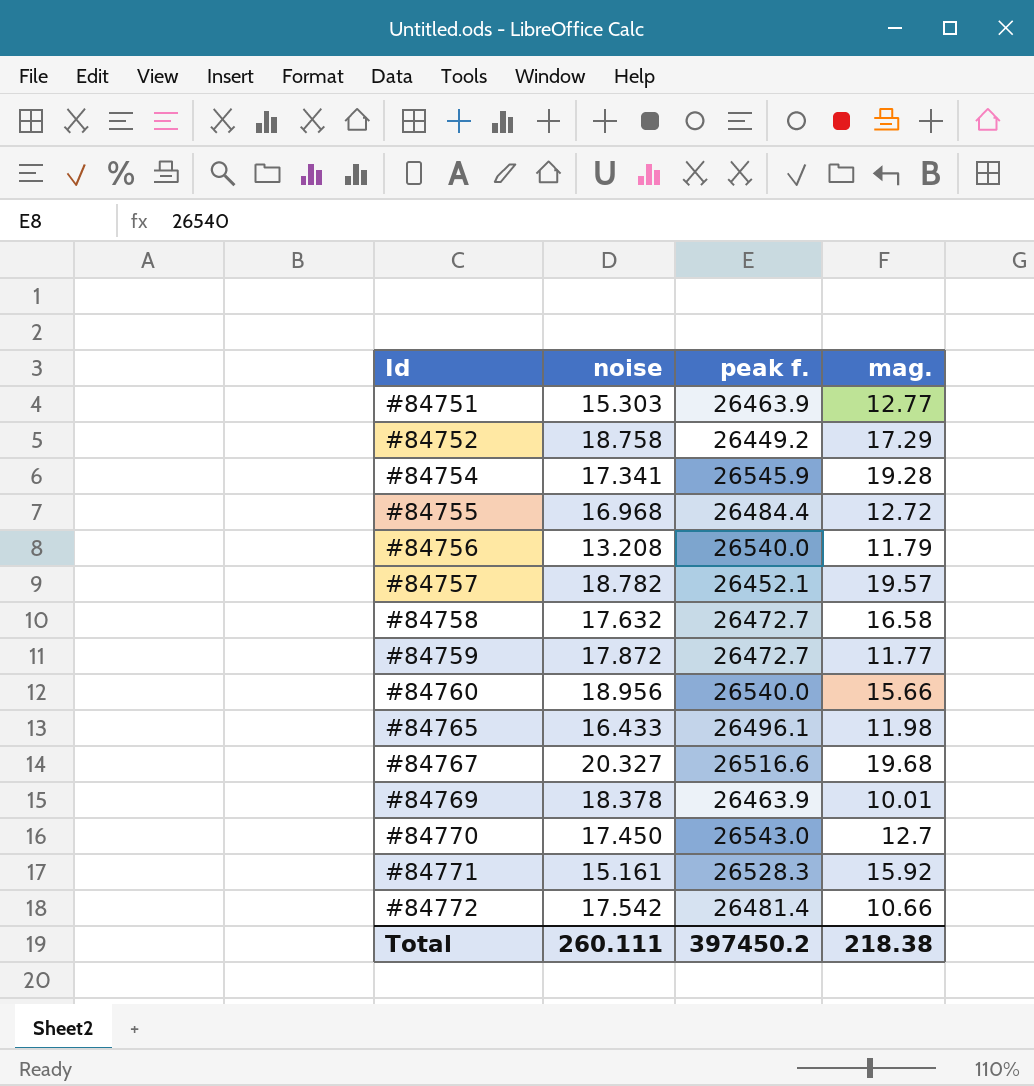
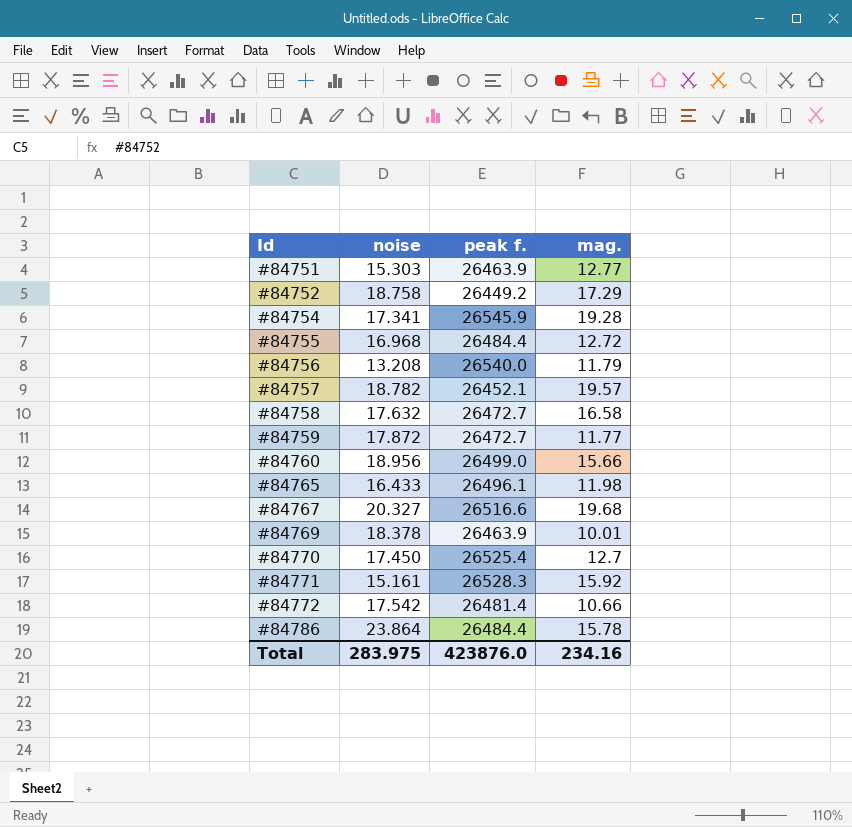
#84760 | peak f.: 26540.0 -> 26499.0
#84770 | peak f.: 26543.0 -> 26525.4
row #84786: none -> 23.864 | 26484.4 | 15.78
Total | noise: 260.111 -> 283.975
Total | peak f.: 397450.2 -> 423876.0
Total | mag.: 218.38 -> 234.16

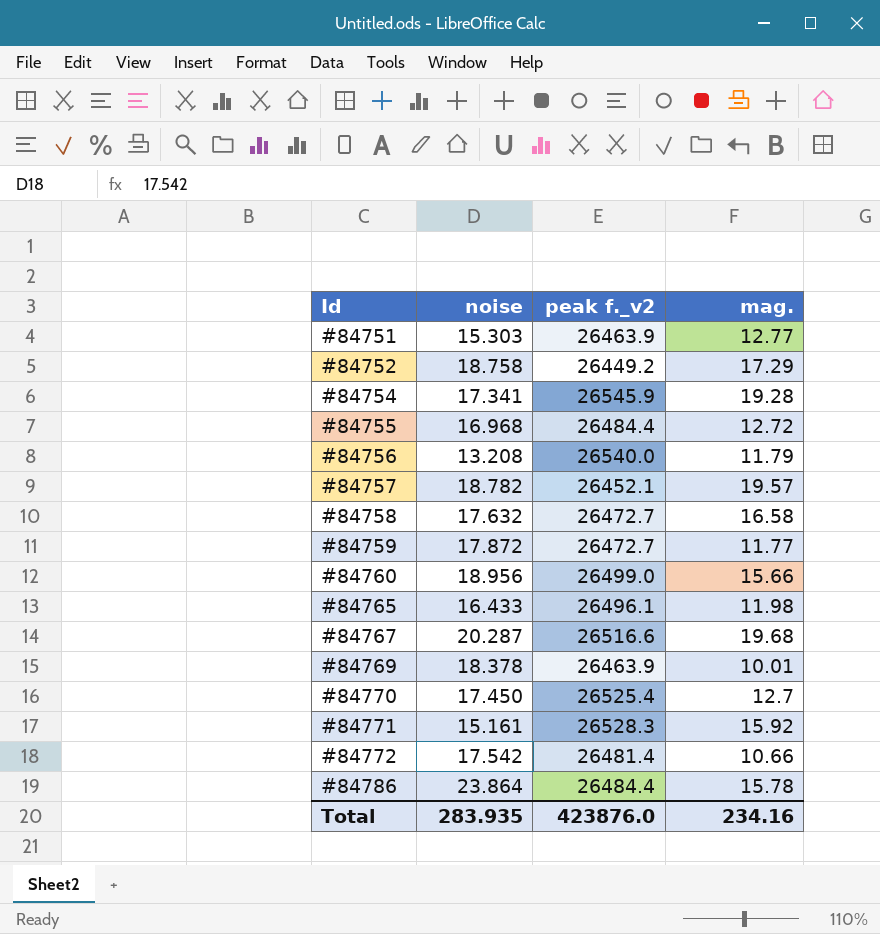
column name: peak f. -> peak f._v2
#84767 | noise: 20.327 -> 20.287
Total | noise: 283.975 -> 283.935

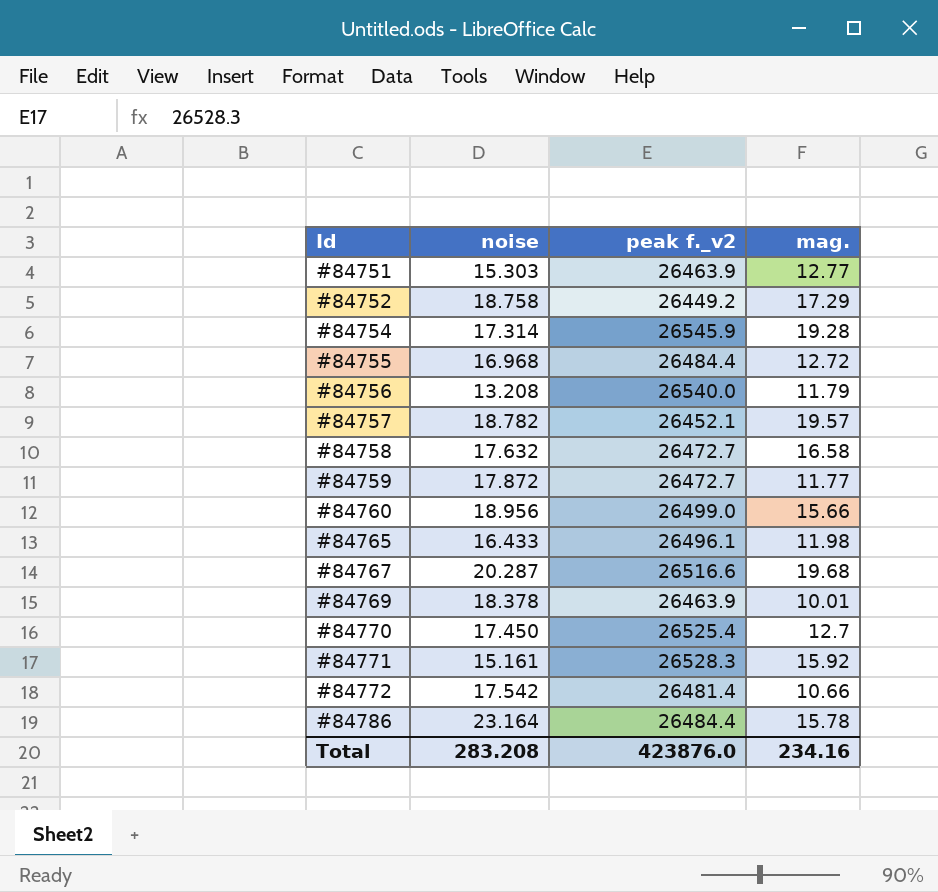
#84754 | noise: 17.341 -> 17.314
#84786 | noise: 23.864 -> 23.164
Total | noise: 283.935 -> 283.208

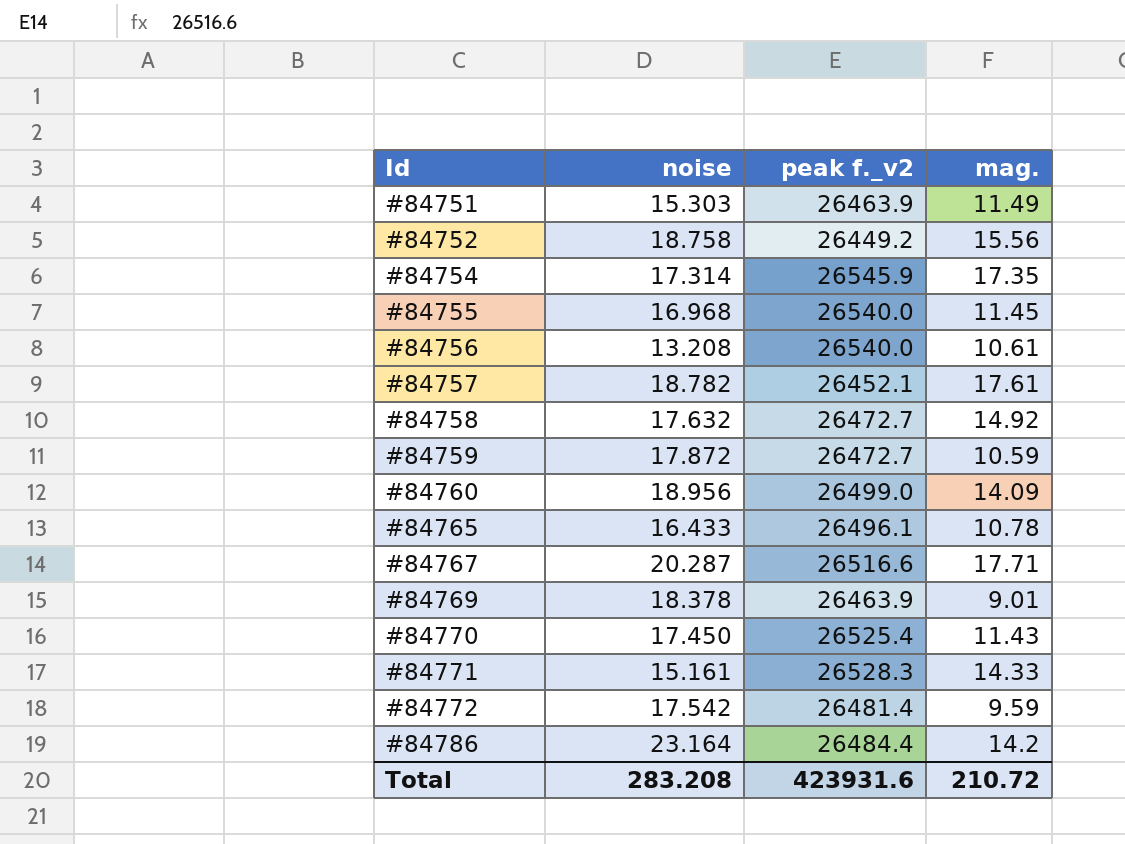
#84751 | mag.: 12.77 -> 11.49
#84752 | mag.: 17.29 -> 15.56
#84754 | mag.: 19.28 -> 17.35
#84755 | peak f._v2: 26484.4 -> 26540.0
#84755 | mag.: 12.72 -> 11.45
#84756 | mag.: 11.79 -> 10.61
#84757 | mag.: 19.57 -> 17.61
#84758 | mag.: 16.58 -> 14.92
#84759 | mag.: 11.77 -> 10.59
#84760 | mag.: 15.66 -> 14.09
#84765 | mag.: 11.98 -> 10.78
#84767 | mag.: 19.68 -> 17.71
#84769 | mag.: 10.01 -> 9.01
#84770 | mag.: 12.7 -> 11.43
#84771 | mag.: 15.92 -> 14.33
#84772 | mag.: 10.66 -> 9.59
#84786 | mag.: 15.78 -> 14.2
Total | peak f._v2: 423876.0 -> 423931.6
Total | mag.: 234.16 -> 210.72

